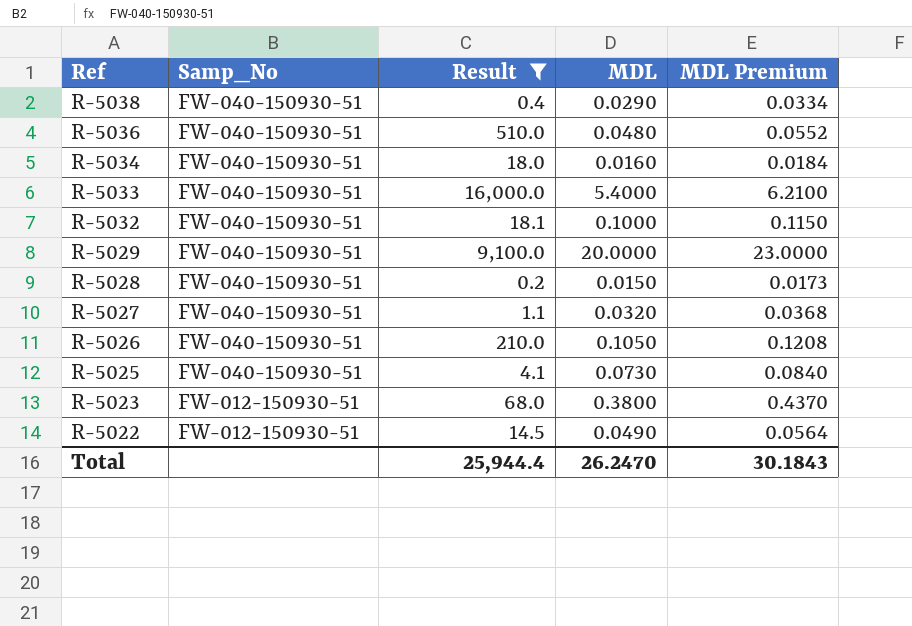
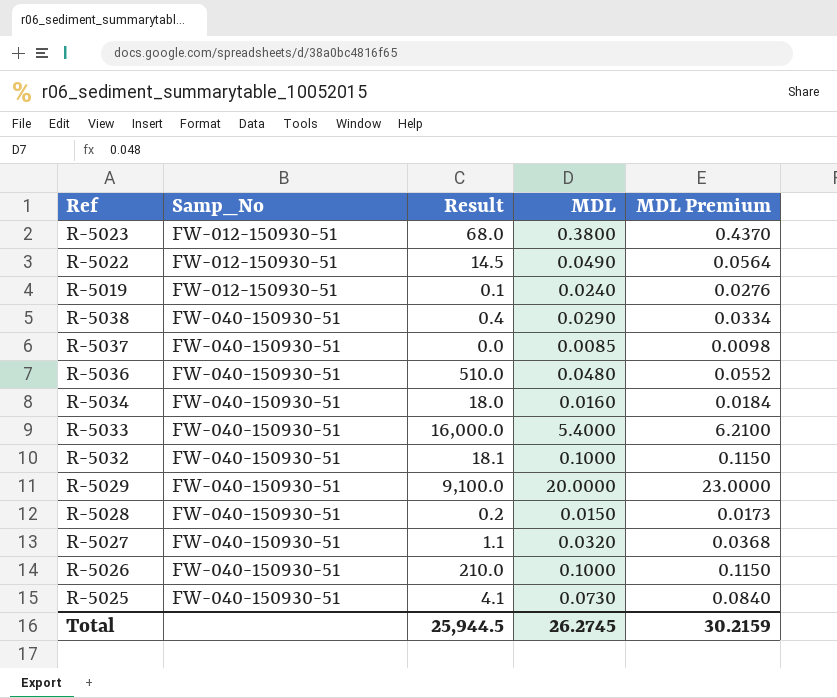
filter: Result >= 0.2 -> none
row order: Ref descending -> Samp_No ascending
R-5026 | MDL: 0.1050 -> 0.1000
R-5026 | MDL Premium: 0.1208 -> 0.1150
Total | Result: 25,944.4 -> 25,944.5
Total | MDL: 26.2470 -> 26.2745
Total | MDL Premium: 30.1843 -> 30.2159

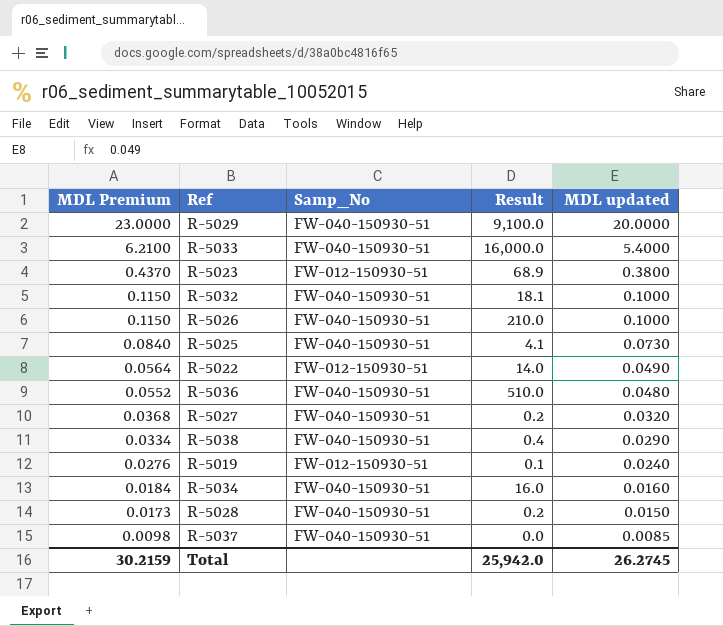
row order: Samp_No ascending -> MDL Premium descending
column MDL Premium | position: 5 -> 1
column name: MDL -> MDL updated
R-5023 | Result: 68.0 -> 68.9
R-5022 | Result: 14.5 -> 14.0
R-5027 | Result: 1.1 -> 0.2
R-5034 | Result: 18.0 -> 16.0
Total | Result: 25,944.5 -> 25,942.0

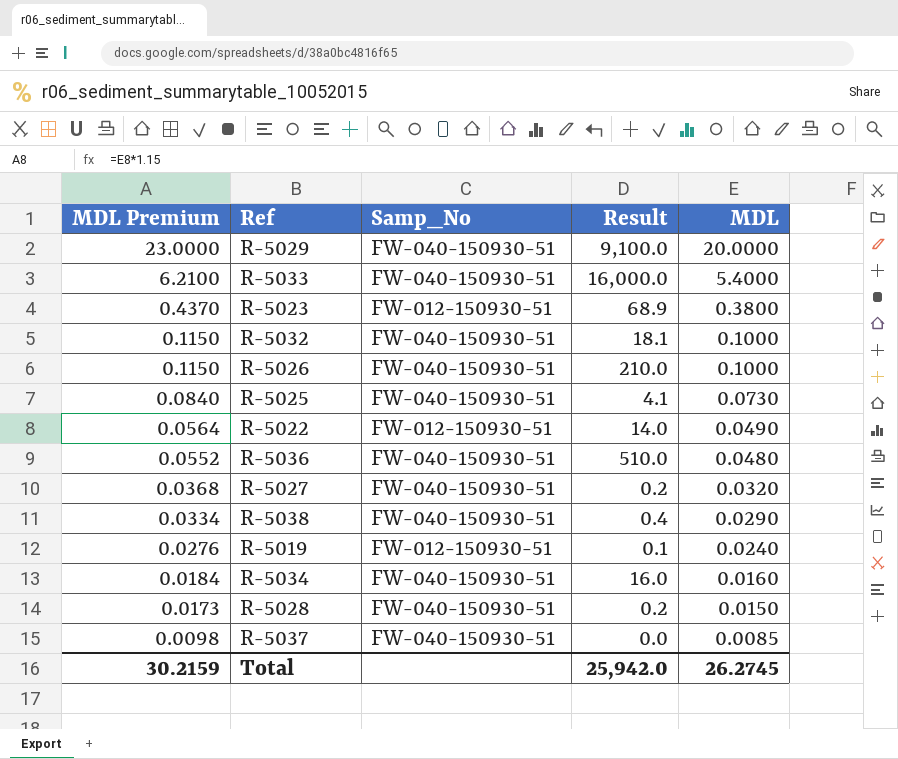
column name: MDL updated -> MDL

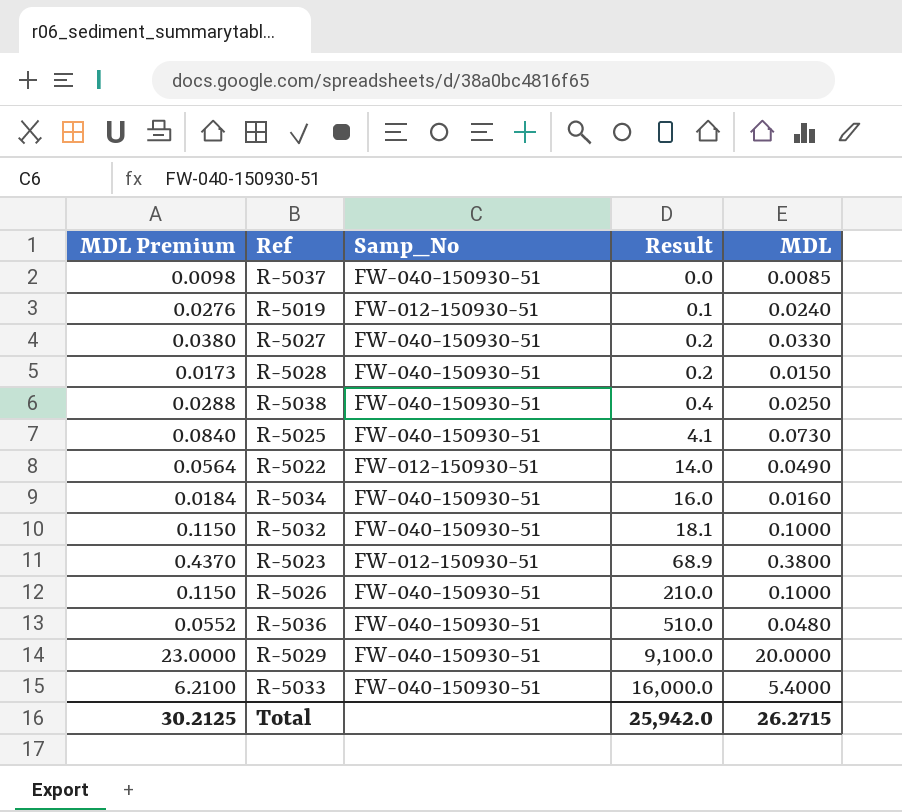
row order: MDL Premium descending -> Result ascending
R-5027 | MDL Premium: 0.0368 -> 0.0380
R-5027 | MDL: 0.0320 -> 0.0330
R-5038 | MDL Premium: 0.0334 -> 0.0288
R-5038 | MDL: 0.0290 -> 0.0250
Total | MDL Premium: 30.2159 -> 30.2125
Total | MDL: 26.2745 -> 26.2715

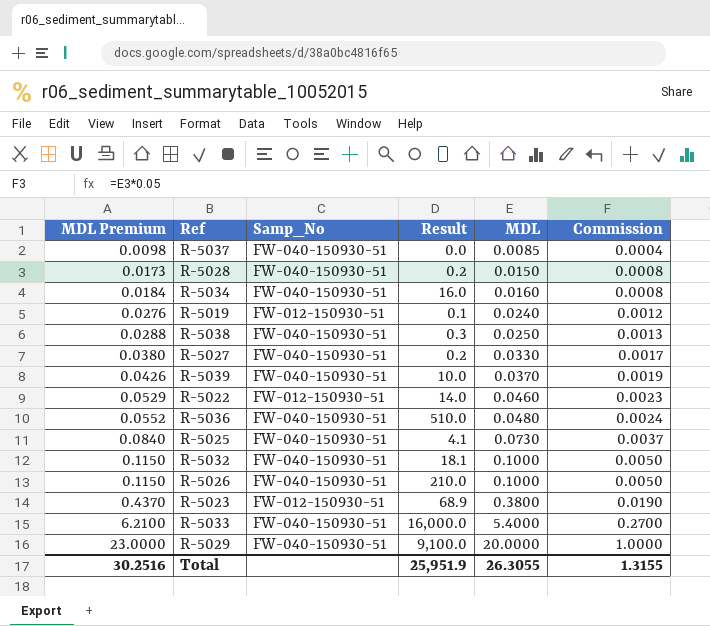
row order: Result ascending -> MDL Premium ascending
column Commission | formula: none -> [MDL] * 0.05
R-5038 | Result: 0.4 -> 0.3
row R-5039: none -> 0.0426 | FW-040-150930-51 | 10.0 | 0.0370 | 0.0019
R-5022 | MDL Premium: 0.0564 -> 0.0529
R-5022 | MDL: 0.0490 -> 0.0460
Total | MDL Premium: 30.2125 -> 30.2516
Total | Result: 25,942.0 -> 25,951.9
Total | MDL: 26.2715 -> 26.3055

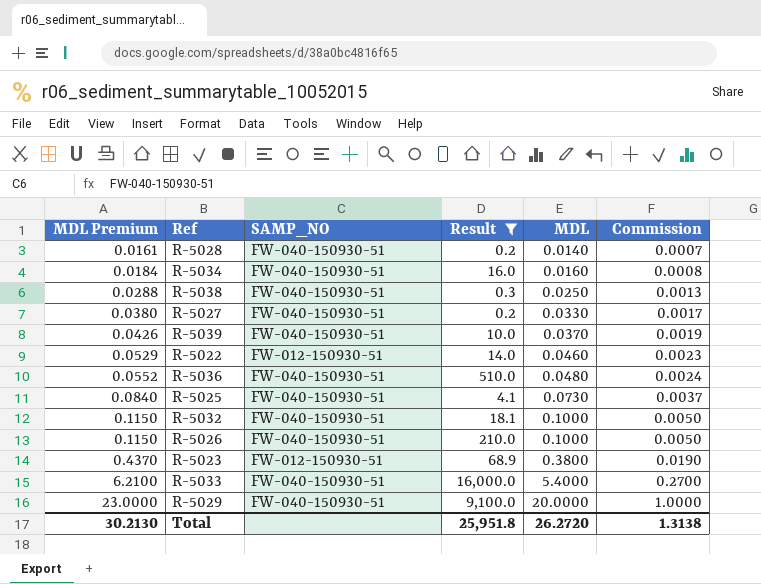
filter: none -> Result >= 0.2
column name: Samp_No -> SAMP_NO
R-5028 | MDL Premium: 0.0173 -> 0.0161
R-5028 | MDL: 0.0150 -> 0.0140
R-5028 | Commission: 0.0008 -> 0.0007
Total | MDL Premium: 30.2516 -> 30.2130
Total | Result: 25,951.9 -> 25,951.8
Total | MDL: 26.3055 -> 26.2720
Total | Commission: 1.3155 -> 1.3138

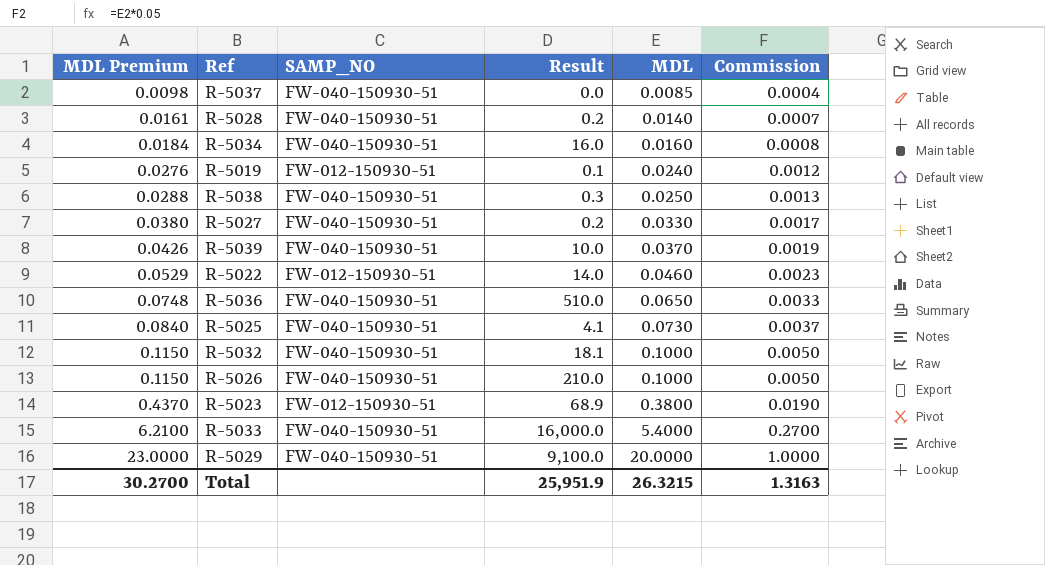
filter: Result >= 0.2 -> none
R-5036 | MDL Premium: 0.0552 -> 0.0748
R-5036 | MDL: 0.0480 -> 0.0650
R-5036 | Commission: 0.0024 -> 0.0033
Total | MDL Premium: 30.2130 -> 30.2700
Total | Result: 25,951.8 -> 25,951.9
Total | MDL: 26.2720 -> 26.3215
Total | Commission: 1.3138 -> 1.3163

